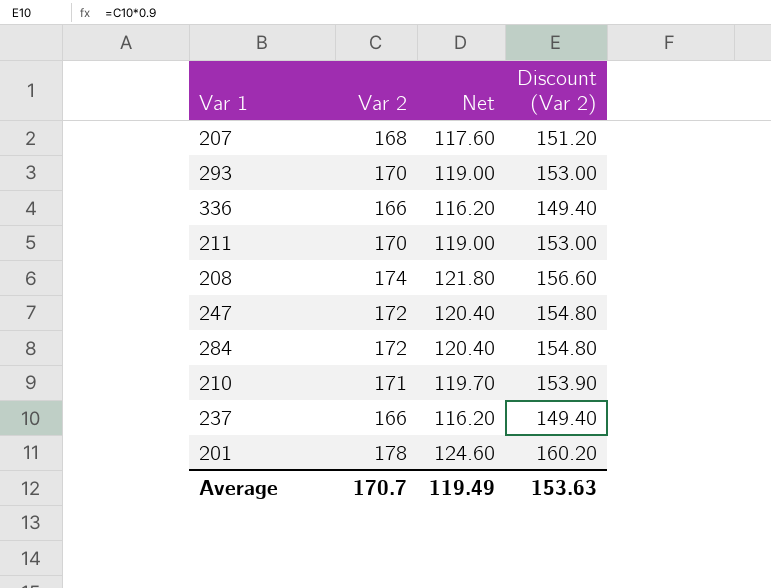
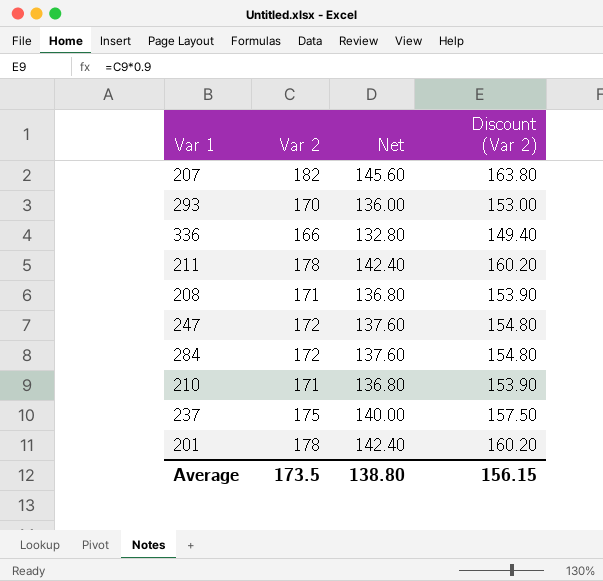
column Net | formula: [Var 2] * 0.7 -> [Var 2] * 0.8
207 | Var 2: 168 -> 182
207 | Discount (Var 2): 151.20 -> 163.80
211 | Var 2: 170 -> 178
211 | Discount (Var 2): 153.00 -> 160.20
208 | Var 2: 174 -> 171
208 | Discount (Var 2): 156.60 -> 153.90
237 | Var 2: 166 -> 175
237 | Discount (Var 2): 149.40 -> 157.50
Average | Var 2: 170.7 -> 173.5
Average | Net: 119.49 -> 138.80
Average | Discount (Var 2): 153.63 -> 156.15

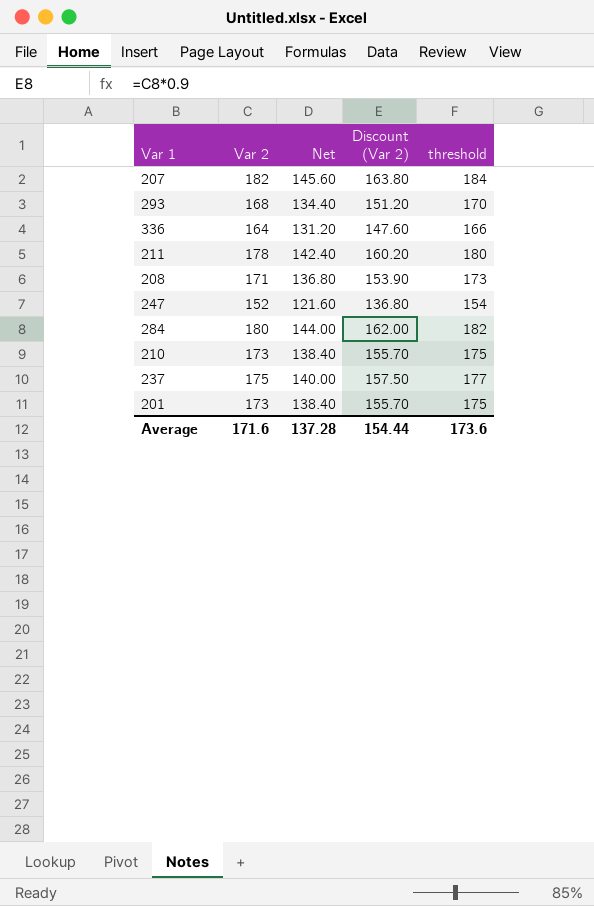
column threshold | formula: none -> [Var 2] + 2
293 | Var 2: 170 -> 168
293 | Net: 136.00 -> 134.40
293 | Discount (Var 2): 153.00 -> 151.20
336 | Var 2: 166 -> 164
336 | Net: 132.80 -> 131.20
336 | Discount (Var 2): 149.40 -> 147.60
247 | Var 2: 172 -> 152
247 | Net: 137.60 -> 121.60
247 | Discount (Var 2): 154.80 -> 136.80
284 | Var 2: 172 -> 180
284 | Net: 137.60 -> 144.00
284 | Discount (Var 2): 154.80 -> 162.00
210 | Var 2: 171 -> 173
210 | Net: 136.80 -> 138.40
210 | Discount (Var 2): 153.90 -> 155.70
201 | Var 2: 178 -> 173
201 | Net: 142.40 -> 138.40
201 | Discount (Var 2): 160.20 -> 155.70
Average | Var 2: 173.5 -> 171.6
Average | Net: 138.80 -> 137.28
Average | Discount (Var 2): 156.15 -> 154.44

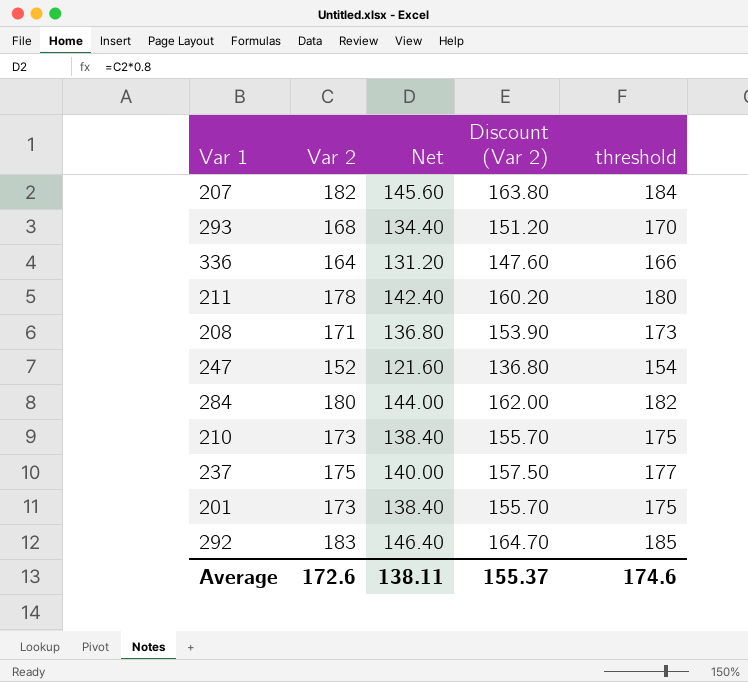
row 292: none -> 183 | 146.40 | 164.70 | 185
Average | Var 2: 171.6 -> 172.6
Average | Net: 137.28 -> 138.11
Average | Discount (Var 2): 154.44 -> 155.37
Average | threshold: 173.6 -> 174.6

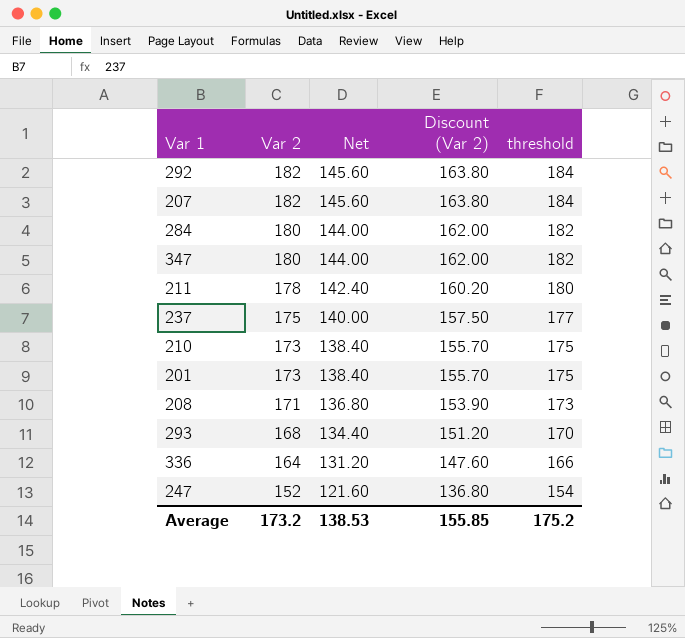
row order: none -> Var 2 descending
292 | Var 2: 183 -> 182
292 | Net: 146.40 -> 145.60
292 | Discount (Var 2): 164.70 -> 163.80
292 | threshold: 185 -> 184
row 347: none -> 180 | 144.00 | 162.00 | 182
Average | Var 2: 172.6 -> 173.2
Average | Net: 138.11 -> 138.53
Average | Discount (Var 2): 155.37 -> 155.85
Average | threshold: 174.6 -> 175.2

